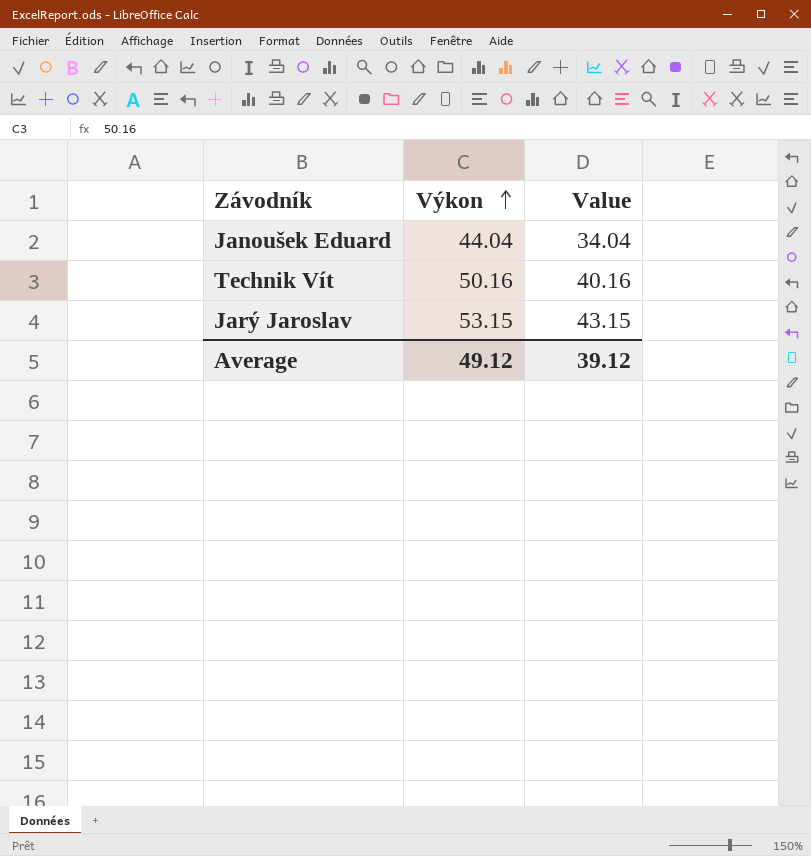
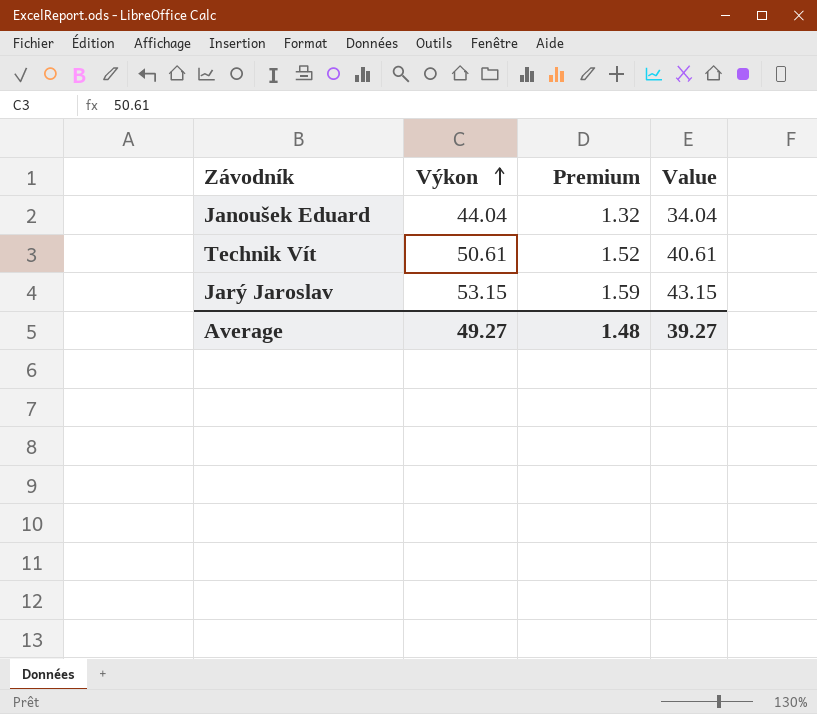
column Premium | formula: none -> [Výkon] * 0.03
Technik Vít | Výkon: 50.16 -> 50.61
Technik Vít | Value: 40.16 -> 40.61
Average | Výkon: 49.12 -> 49.27
Average | Value: 39.12 -> 39.27

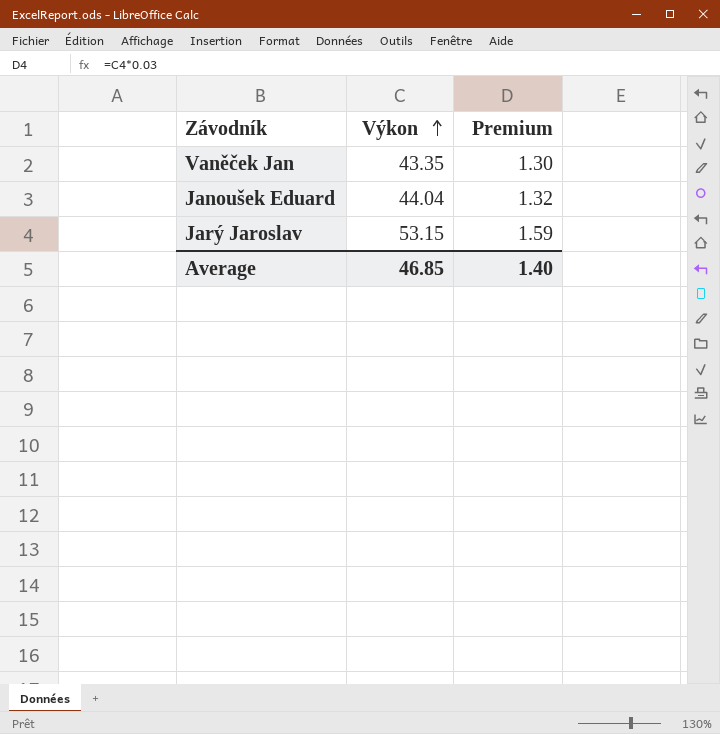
column Value | formula: [Výkon] - 10 -> none
row Technik Vít: 50.61 | 1.52 | 40.61 -> none
row Vaněček Jan: none -> 43.35 | 1.30
Average | Výkon: 49.27 -> 46.85
Average | Premium: 1.48 -> 1.40

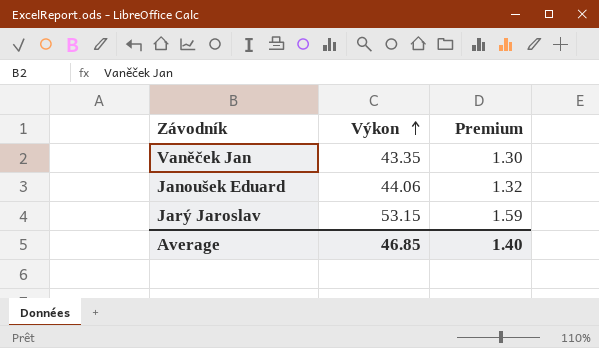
Janoušek Eduard | Výkon: 44.04 -> 44.06

